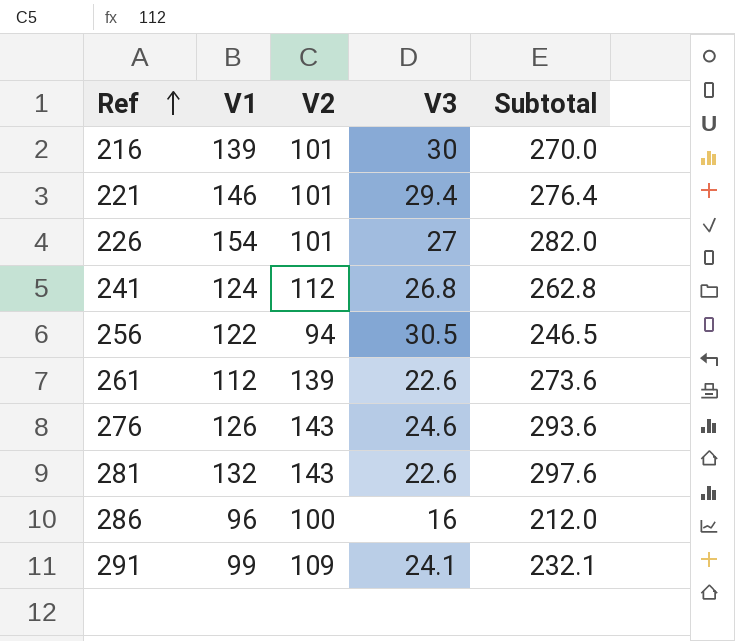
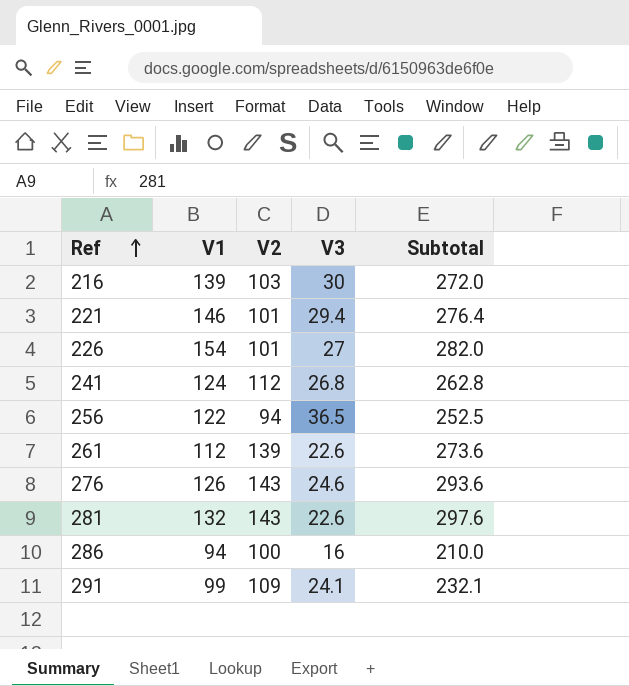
216 | V2: 101 -> 103
216 | Subtotal: 270.0 -> 272.0
256 | V3: 30.5 -> 36.5
256 | Subtotal: 246.5 -> 252.5
286 | V1: 96 -> 94
286 | Subtotal: 212.0 -> 210.0

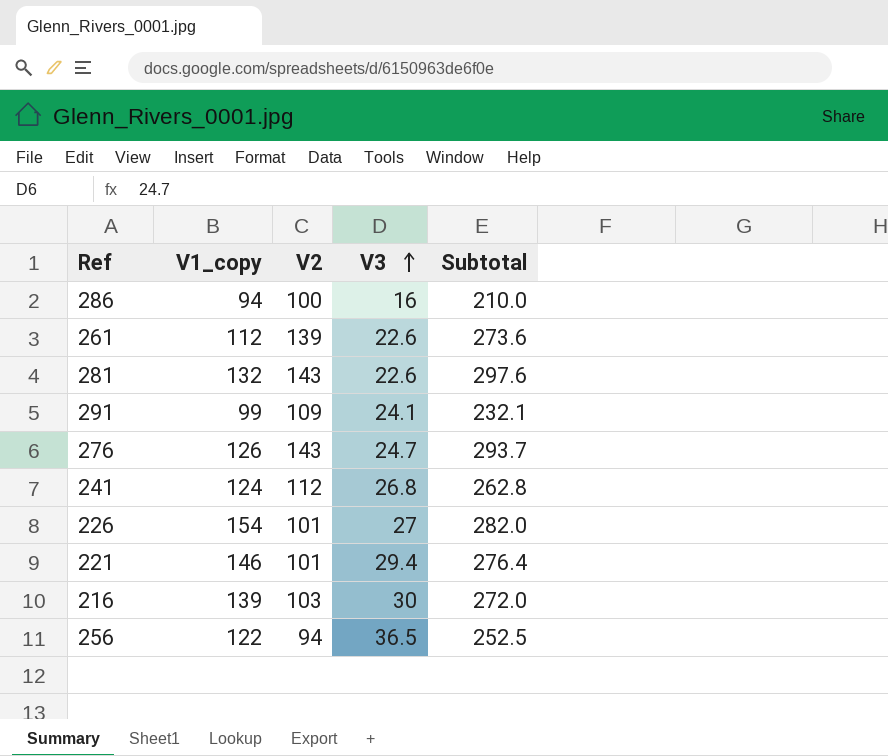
row order: Ref ascending -> V3 ascending
column name: V1 -> V1_copy
276 | V3: 24.6 -> 24.7
276 | Subtotal: 293.6 -> 293.7

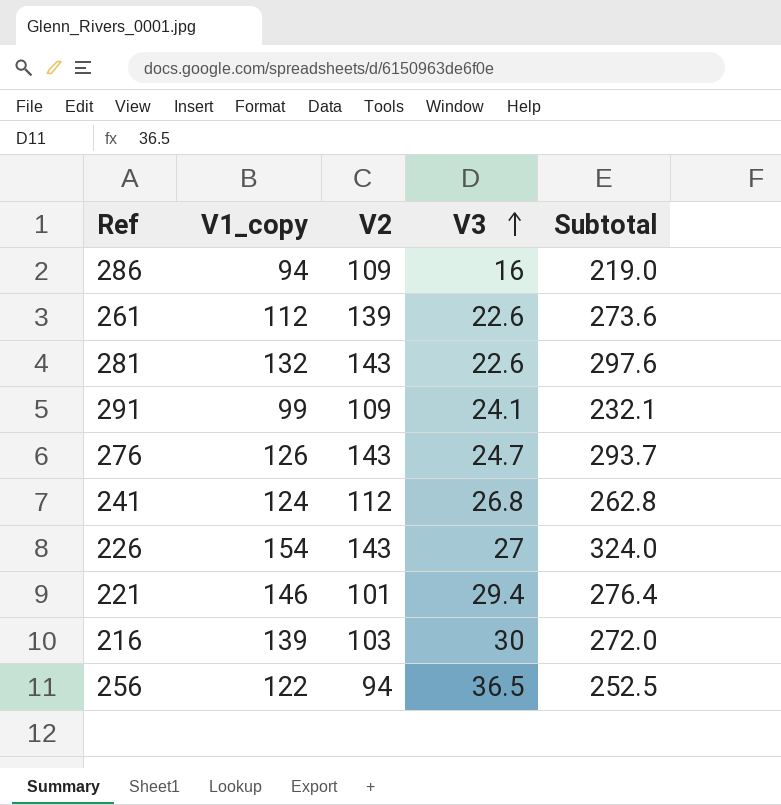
286 | V2: 100 -> 109
286 | Subtotal: 210.0 -> 219.0
226 | V2: 101 -> 143
226 | Subtotal: 282.0 -> 324.0

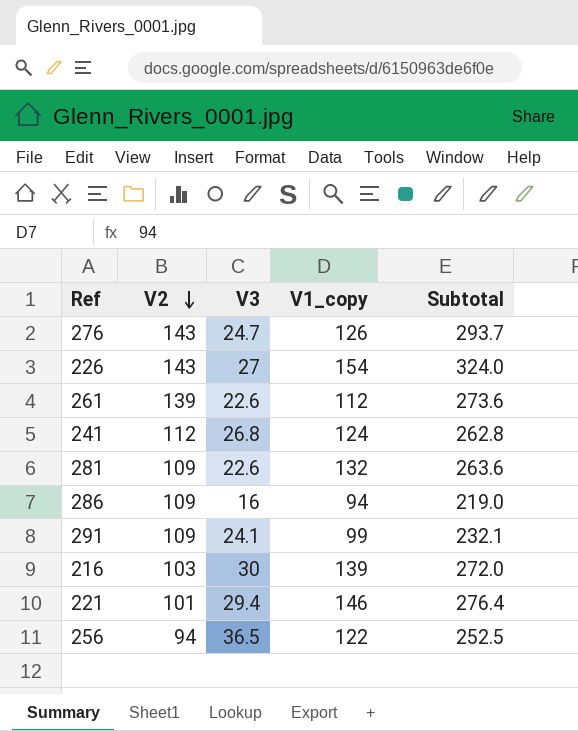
row order: V3 ascending -> V2 descending
column V1_copy | position: 2 -> 4
281 | V2: 143 -> 109
281 | Subtotal: 297.6 -> 263.6

